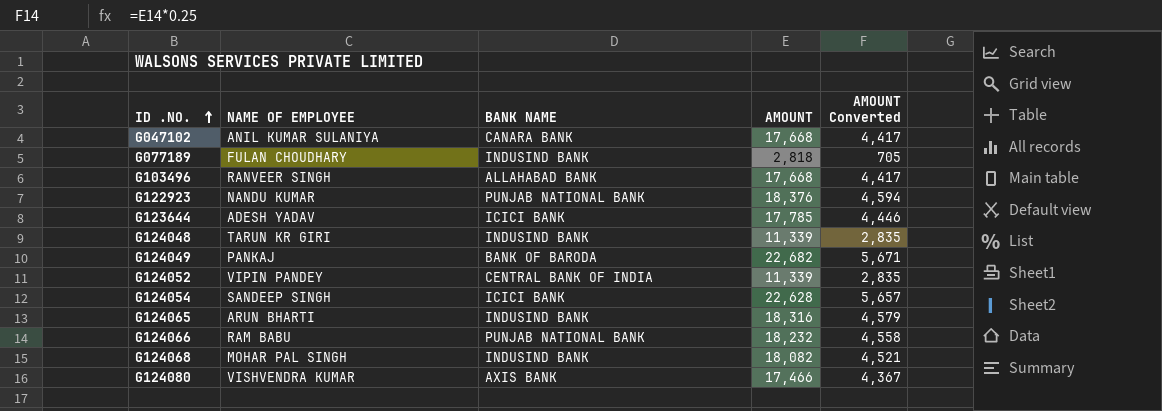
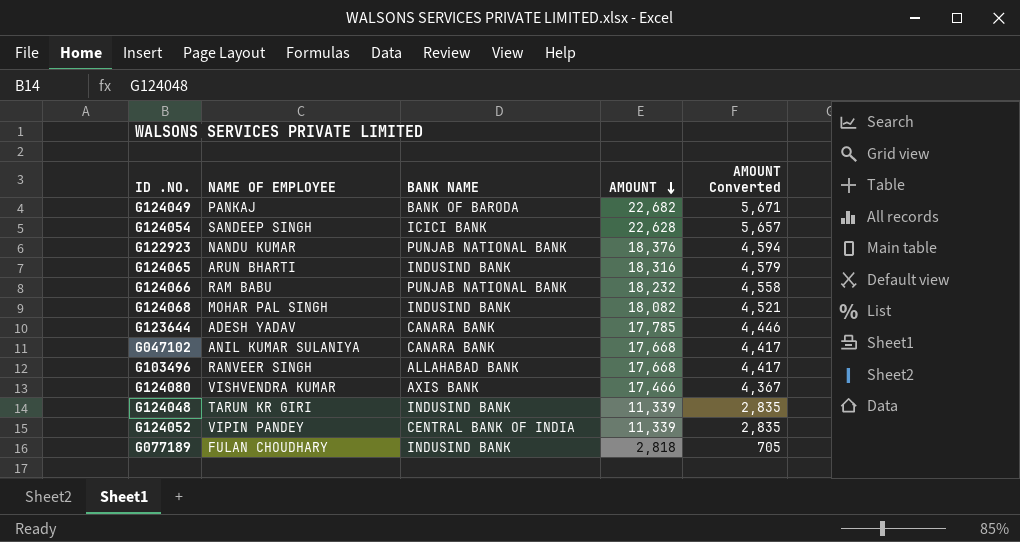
row order: ID .NO. ascending -> AMOUNT descending
G123644 | BANK NAME: ICICI BANK -> CANARA BANK

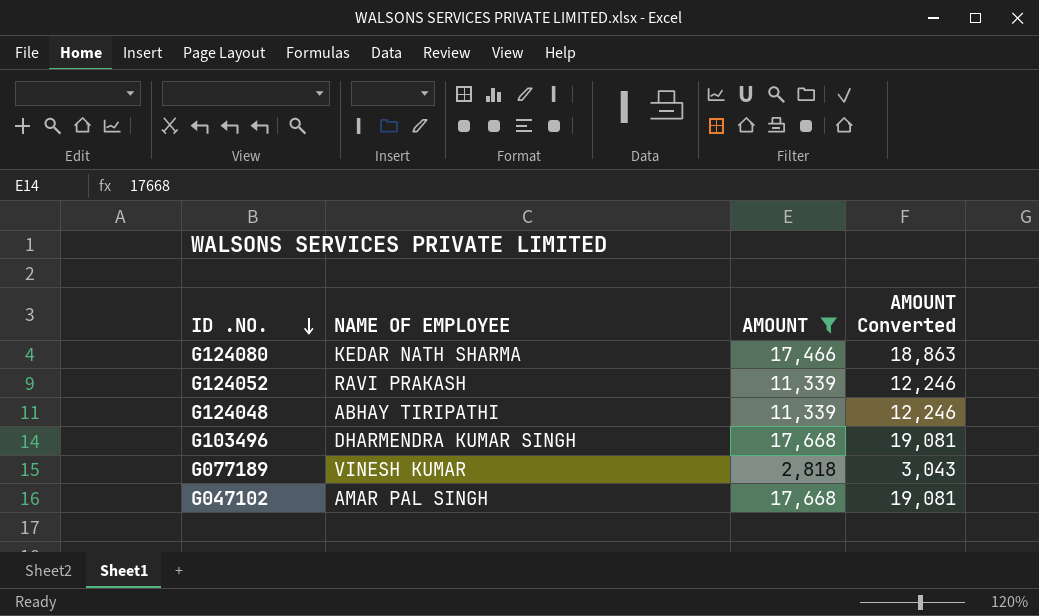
filter: none -> AMOUNT <= 17,668
row order: AMOUNT descending -> ID .NO. descending
column BANK NAME | position: 3 -> none
column AMOUNT Converted | formula: [AMOUNT] * 0.25 -> [AMOUNT] * 1.08
G124080 | NAME OF EMPLOYEE: VISHVENDRA KUMAR -> KEDAR NATH SHARMA
G124052 | NAME OF EMPLOYEE: VIPIN PANDEY -> RAVI PRAKASH
G124048 | NAME OF EMPLOYEE: TARUN KR GIRI -> ABHAY TIRIPATHI
G103496 | NAME OF EMPLOYEE: RANVEER SINGH -> DHARMENDRA KUMAR SINGH
G077189 | NAME OF EMPLOYEE: FULAN CHOUDHARY -> VINESH KUMAR
G047102 | NAME OF EMPLOYEE: ANIL KUMAR SULANIYA -> AMAR PAL SINGH

